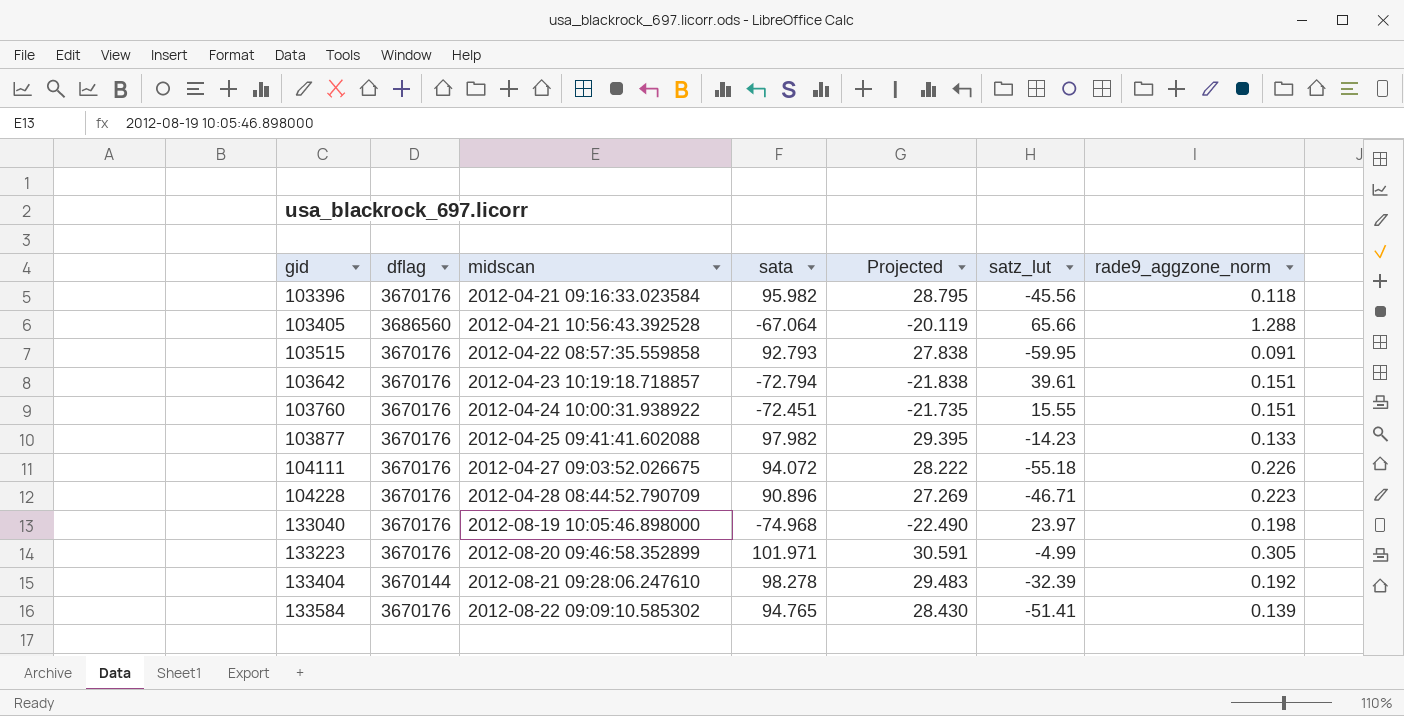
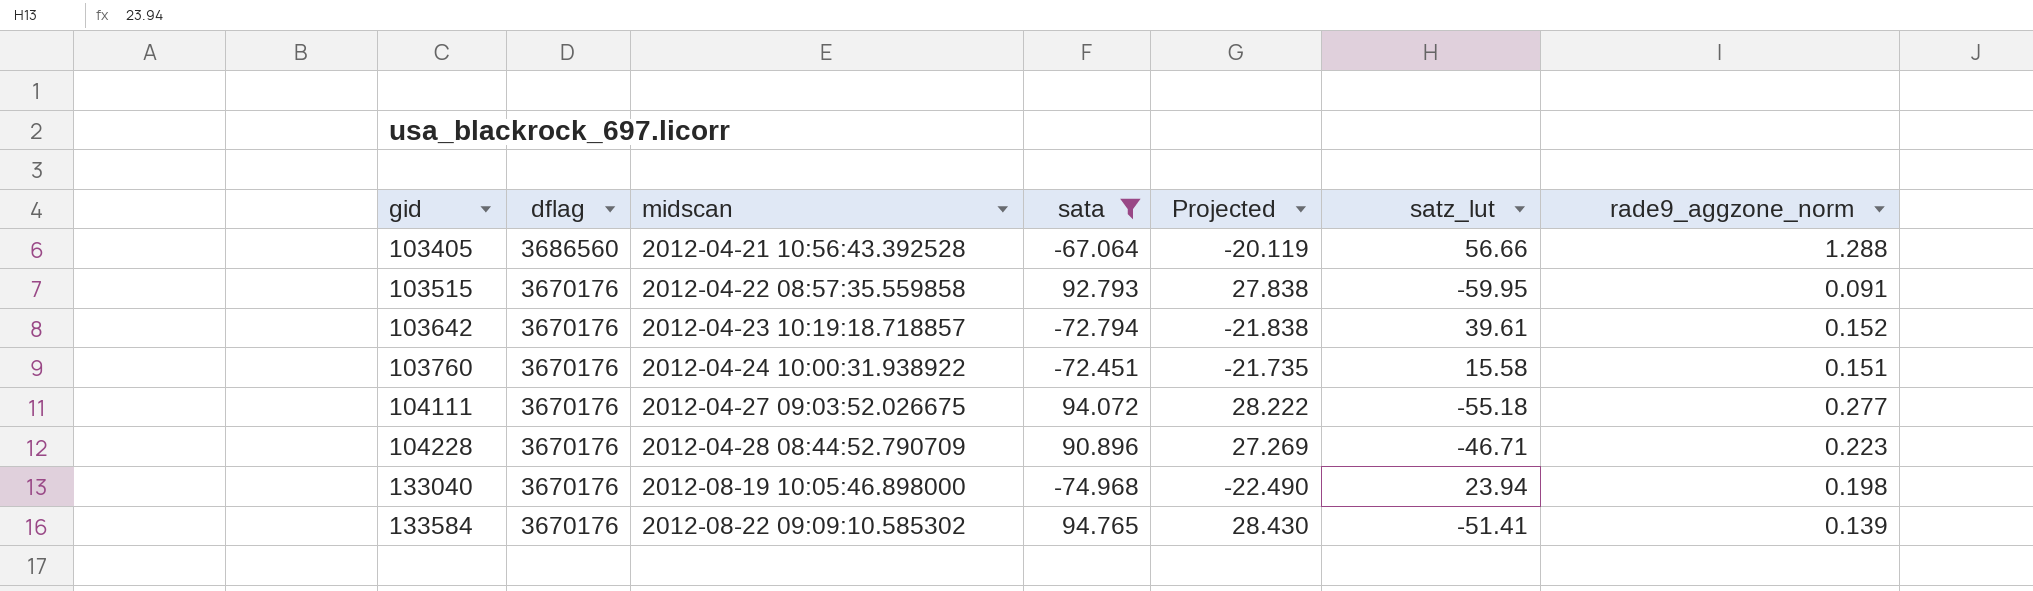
filter: none -> sata <= 94.765
103405 | satz_lut: 65.66 -> 56.66
103642 | rade9_aggzone_norm: 0.151 -> 0.152
103760 | satz_lut: 15.55 -> 15.58
104111 | rade9_aggzone_norm: 0.226 -> 0.277
133040 | satz_lut: 23.97 -> 23.94

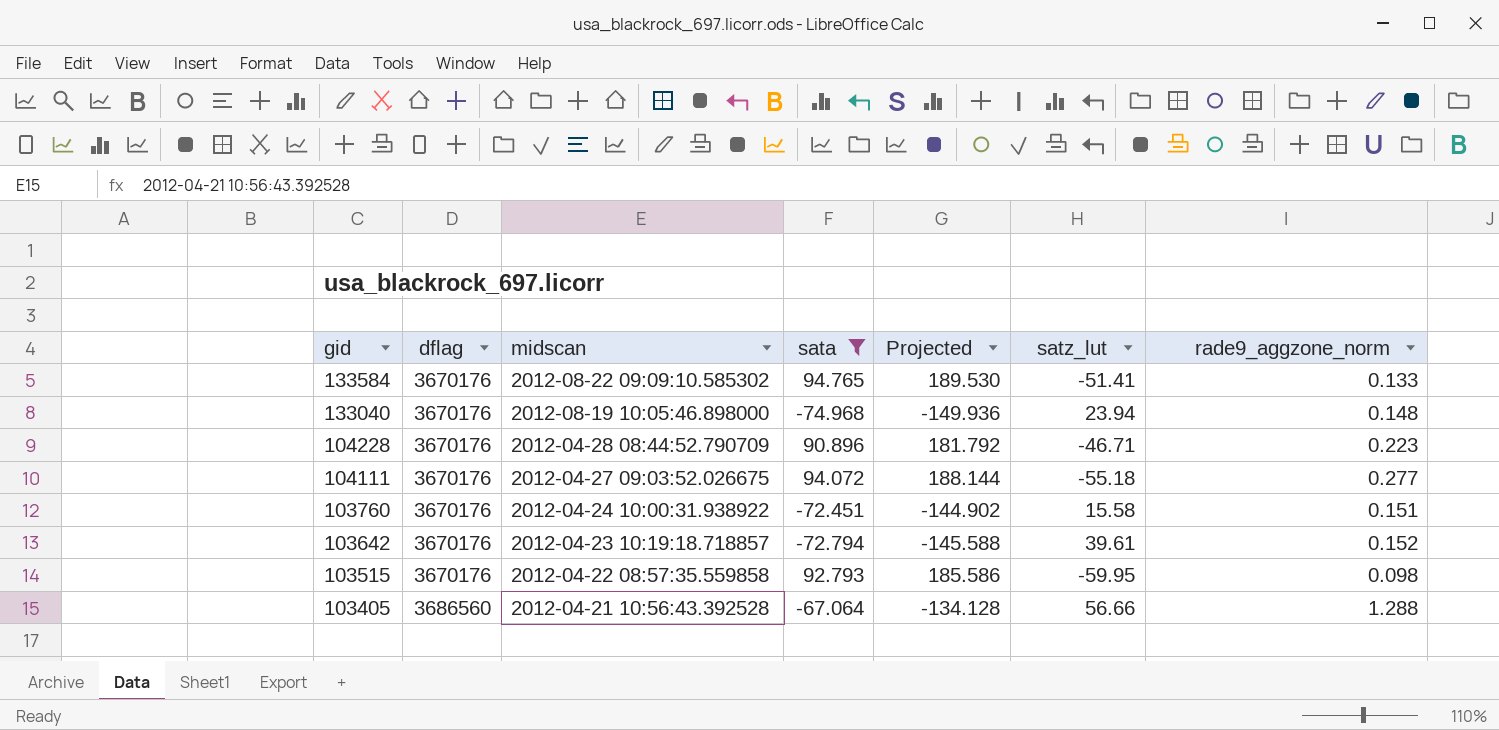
row order: gid ascending -> gid descending
column Projected | formula: [sata] * 0.3 -> [sata] * 2
133584 | rade9_aggzone_norm: 0.139 -> 0.133
133040 | rade9_aggzone_norm: 0.198 -> 0.148
103515 | rade9_aggzone_norm: 0.091 -> 0.098

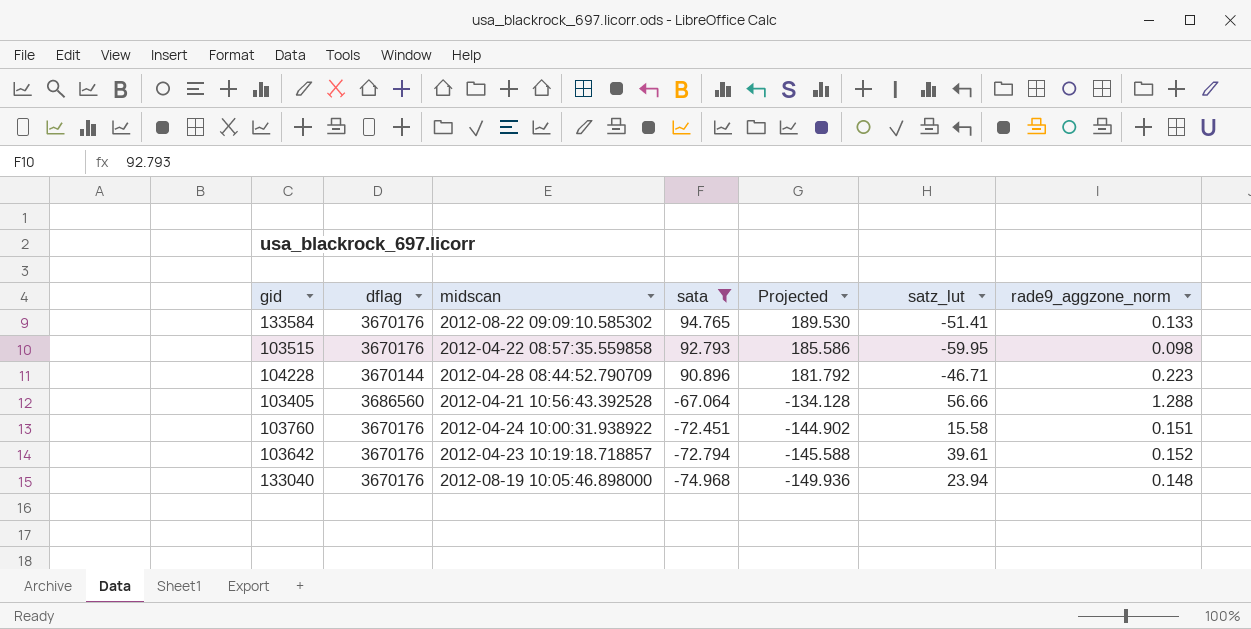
row order: gid descending -> sata descending
row 104111: 3670176 | 2012-04-27 09:03:52.026675 | 94.072 | 188.144 | -55.18 | 0.277 -> none
104228 | dflag: 3670176 -> 3670144

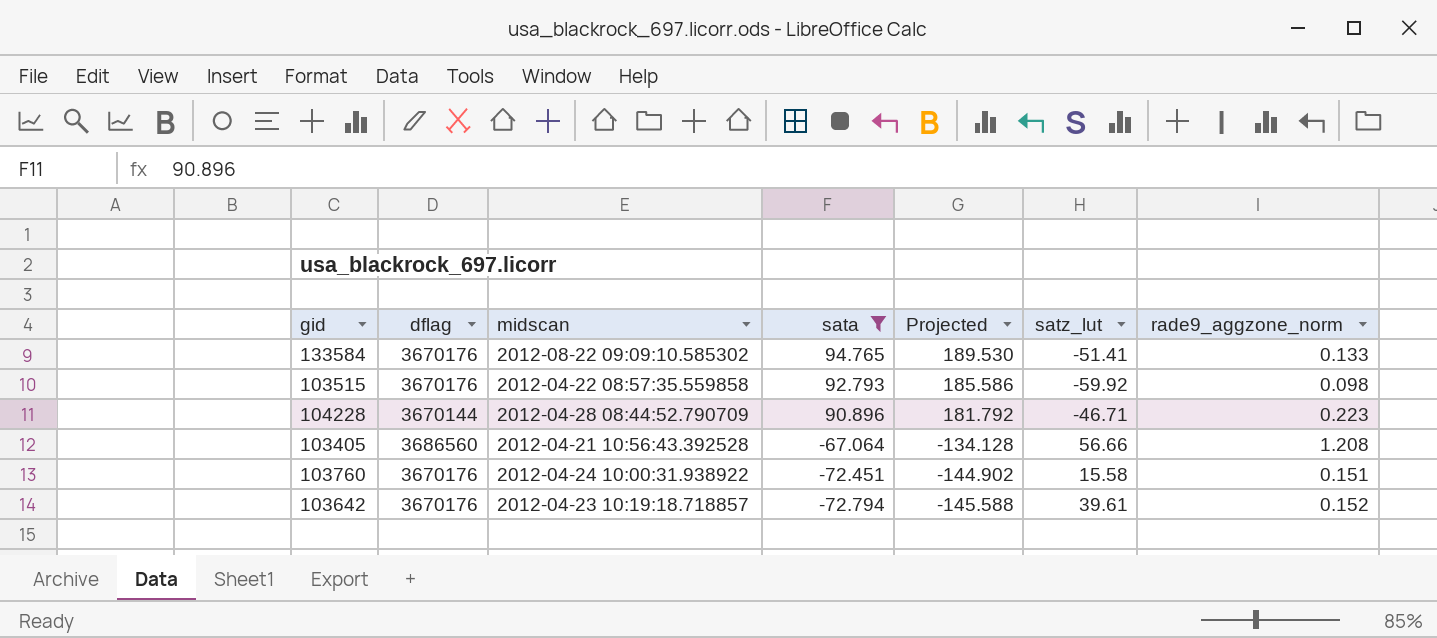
row 133040: 3670176 | 2012-08-19 10:05:46.898000 | -74.968 | -149.936 | 23.94 | 0.148 -> none
103515 | satz_lut: -59.95 -> -59.92
103405 | rade9_aggzone_norm: 1.288 -> 1.208

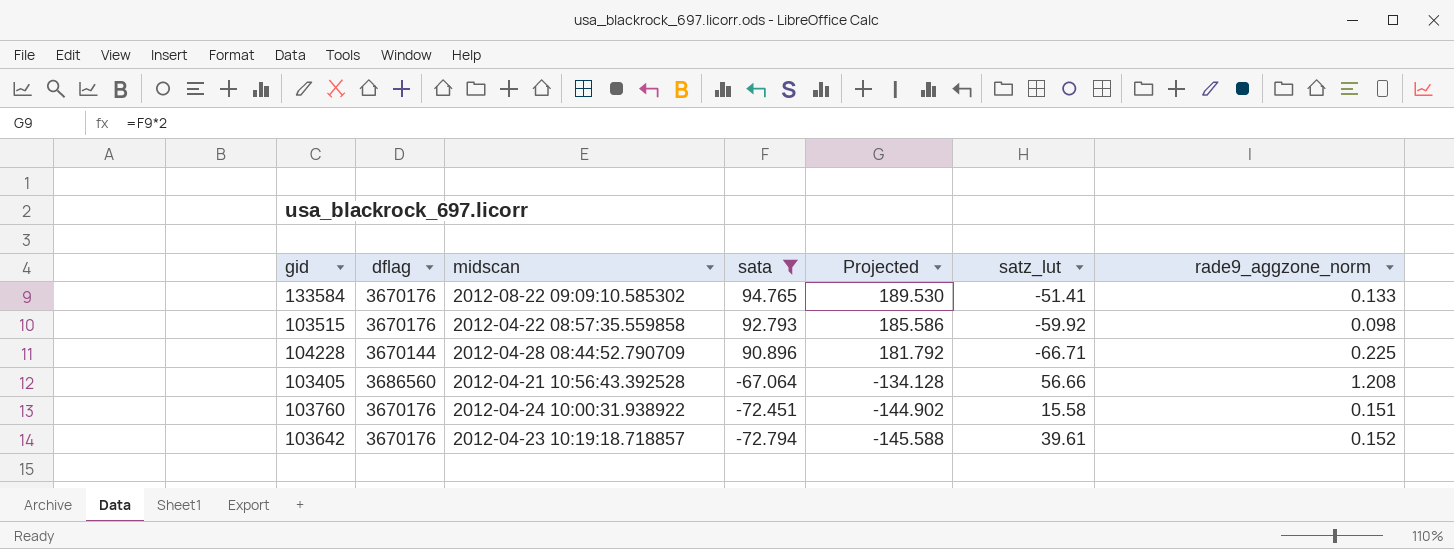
104228 | satz_lut: -46.71 -> -66.71
104228 | rade9_aggzone_norm: 0.223 -> 0.225

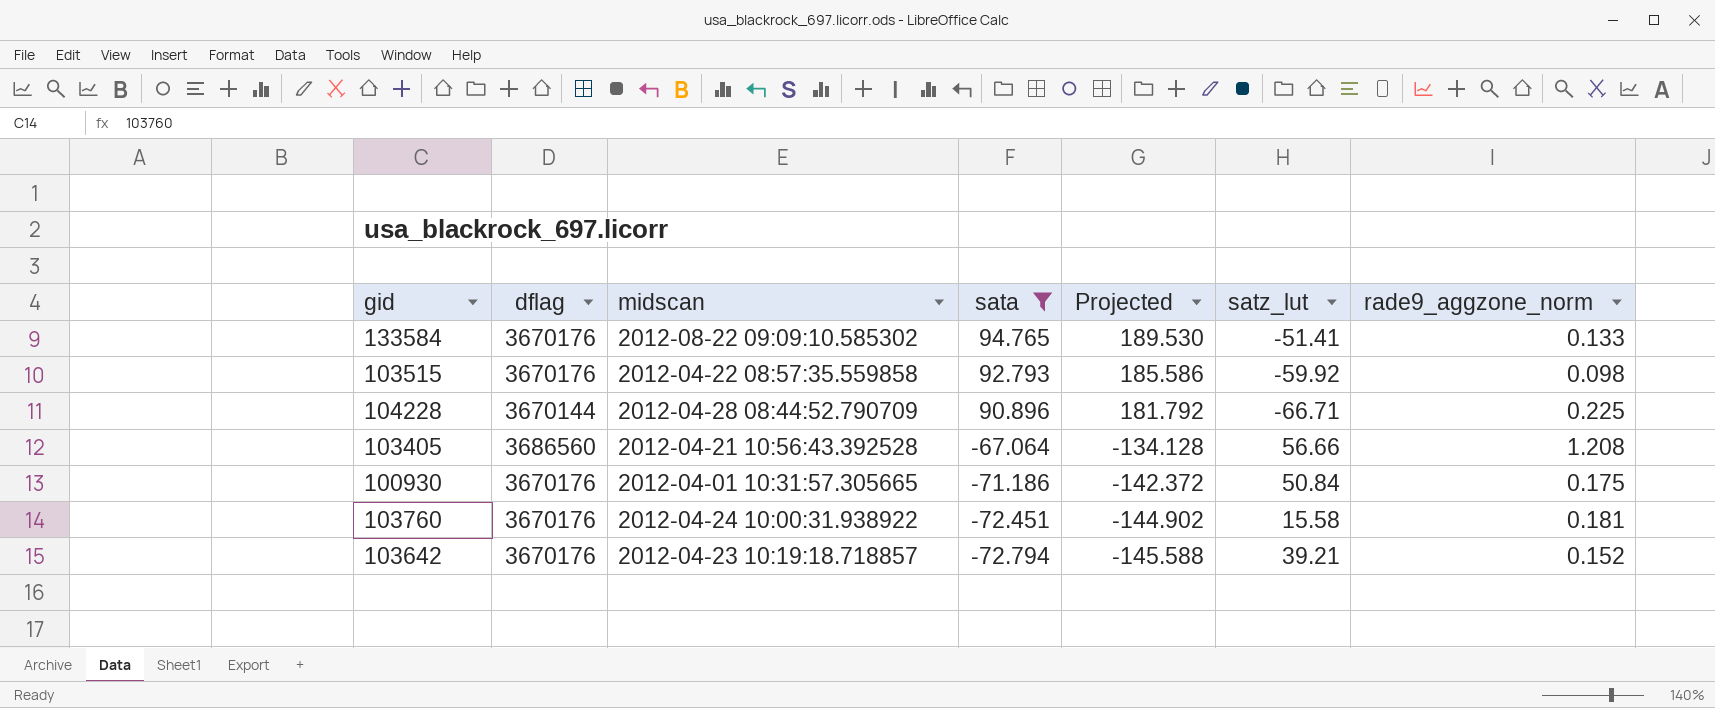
row 100930: none -> 3670176 | 2012-04-01 10:31:57.305665 | -71.186 | -142.372 | 50.84 | 0.175
103760 | rade9_aggzone_norm: 0.151 -> 0.181
103642 | satz_lut: 39.61 -> 39.21

